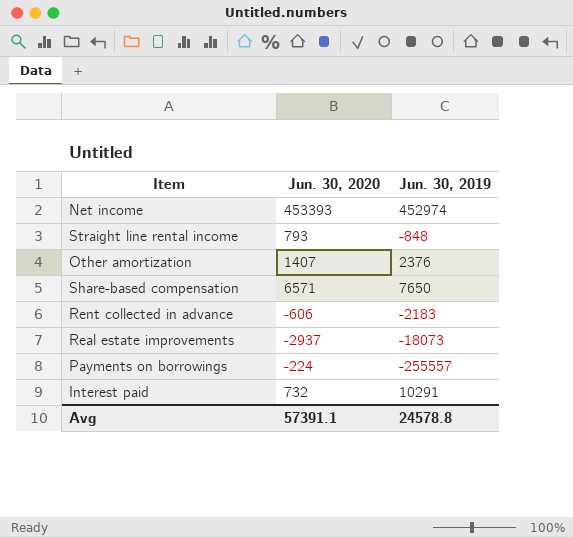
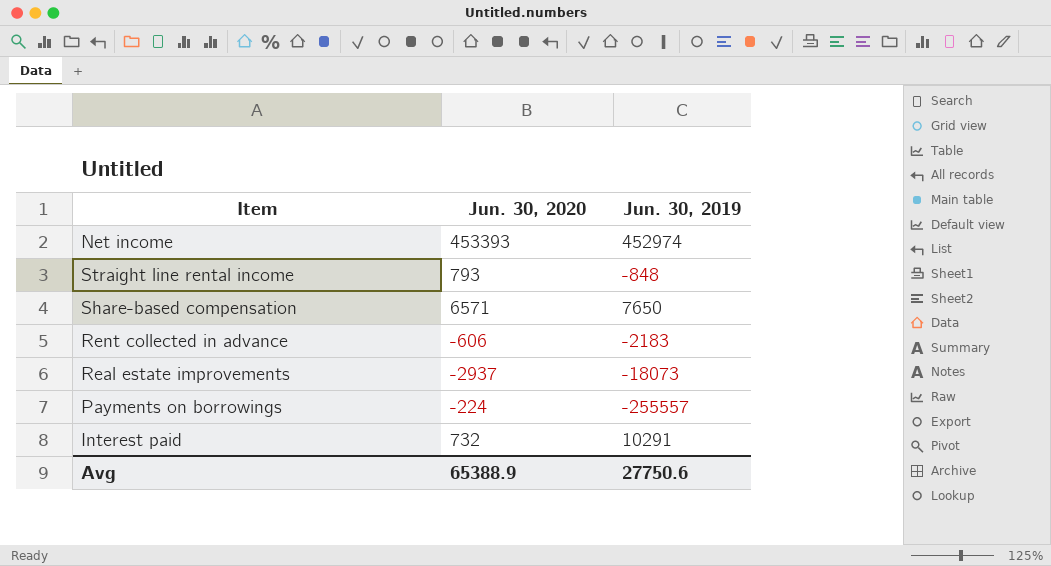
row Other amortization: 1407 | 2376 -> none
Avg | Jun. 30, 2020: 57391.1 -> 65388.9
Avg | Jun. 30, 2019: 24578.8 -> 27750.6

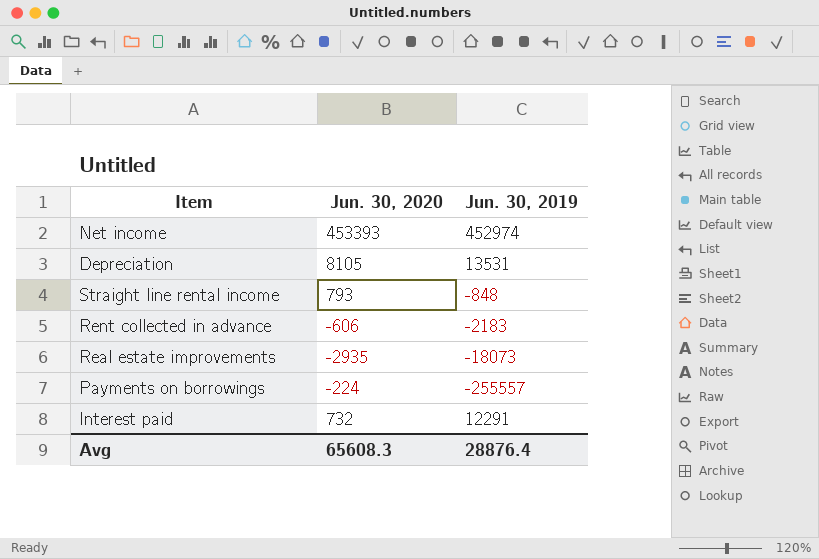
row Share-based compensation: 6571 | 7650 -> none
row Depreciation: none -> 8105 | 13531
Real estate improvements | Jun. 30, 2020: -2937 -> -2935
Interest paid | Jun. 30, 2019: 10291 -> 12291
Avg | Jun. 30, 2020: 65388.9 -> 65608.3
Avg | Jun. 30, 2019: 27750.6 -> 28876.4

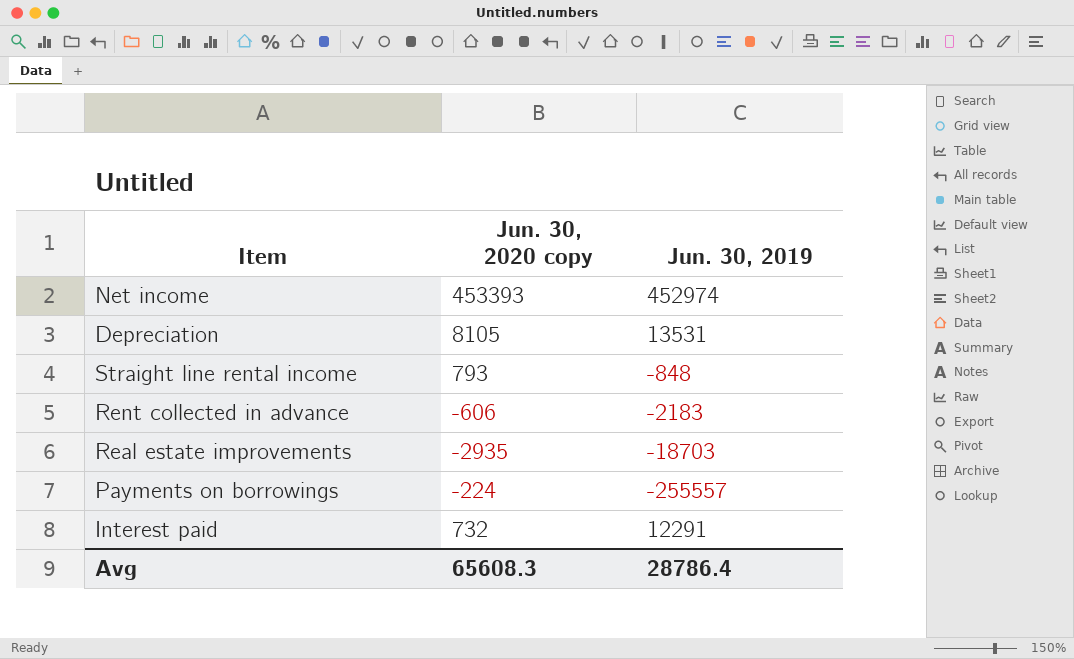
column name: Jun. 30, 2020 -> Jun. 30, 2020 copy
Real estate improvements | Jun. 30, 2019: -18073 -> -18703
Avg | Jun. 30, 2019: 28876.4 -> 28786.4

